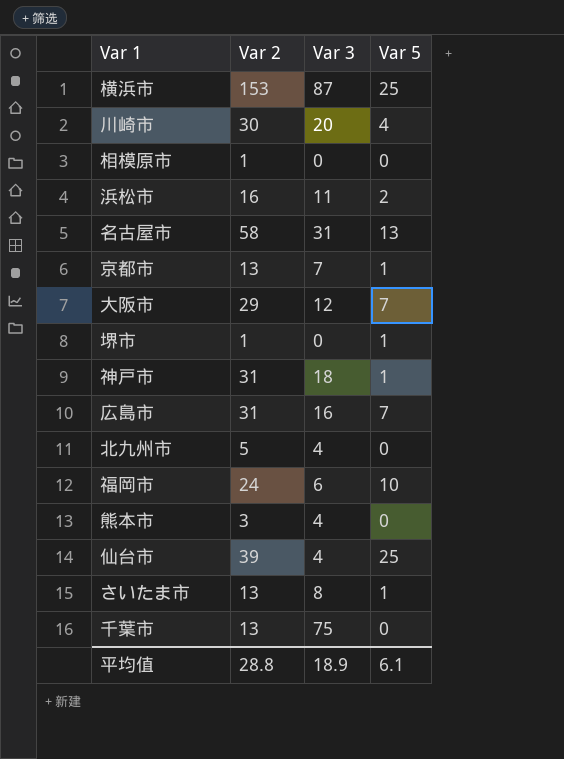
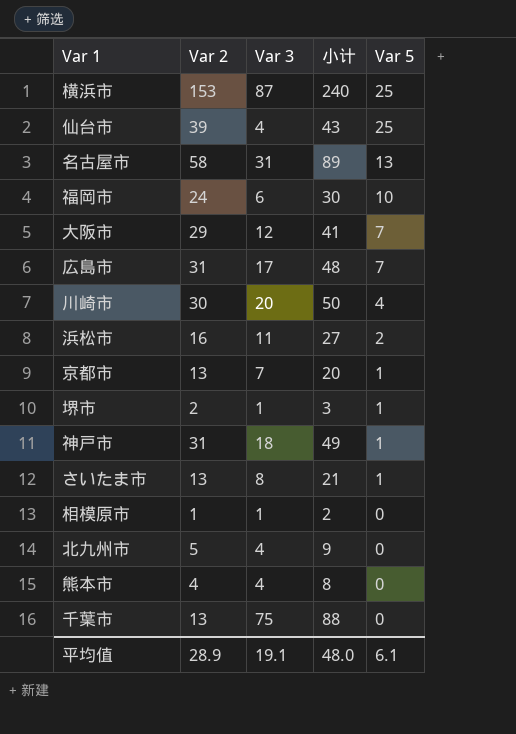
row order: none -> Var 5 descending
column 小计 | formula: none -> [Var 2] + [Var 3]
広島市 | Var 3: 16 -> 17
堺市 | Var 2: 1 -> 2
堺市 | Var 3: 0 -> 1
相模原市 | Var 3: 0 -> 1
熊本市 | Var 2: 3 -> 4
平均值 | Var 2: 28.8 -> 28.9
平均值 | Var 3: 18.9 -> 19.1

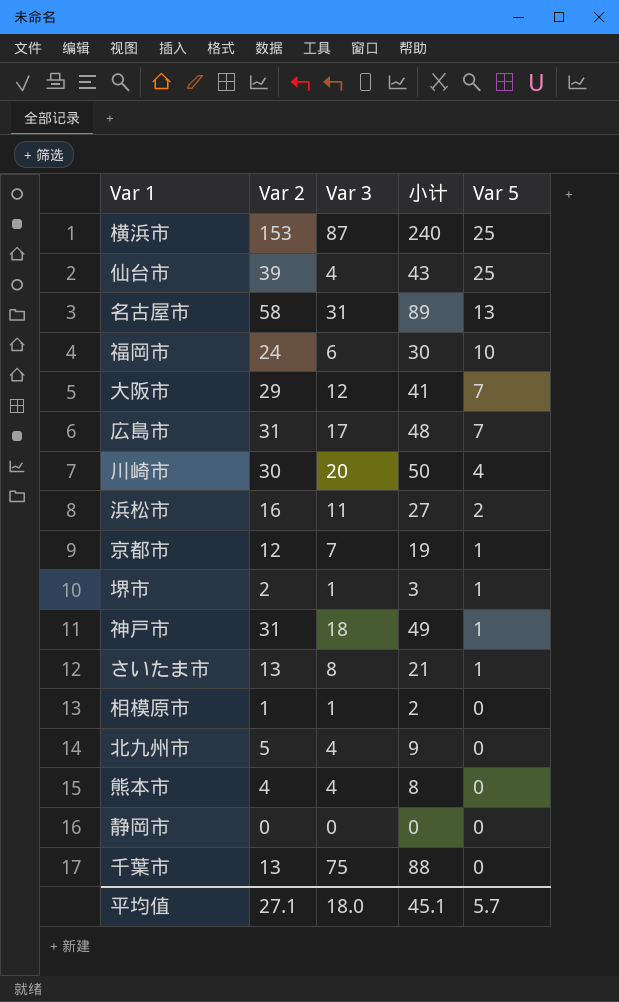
京都市 | Var 2: 13 -> 12
京都市 | 小计: 20 -> 19
row 静岡市: none -> 0 | 0 | 0 | 0
平均值 | Var 2: 28.9 -> 27.1
平均值 | Var 3: 19.1 -> 18.0
平均值 | 小计: 48.0 -> 45.1
平均值 | Var 5: 6.1 -> 5.7

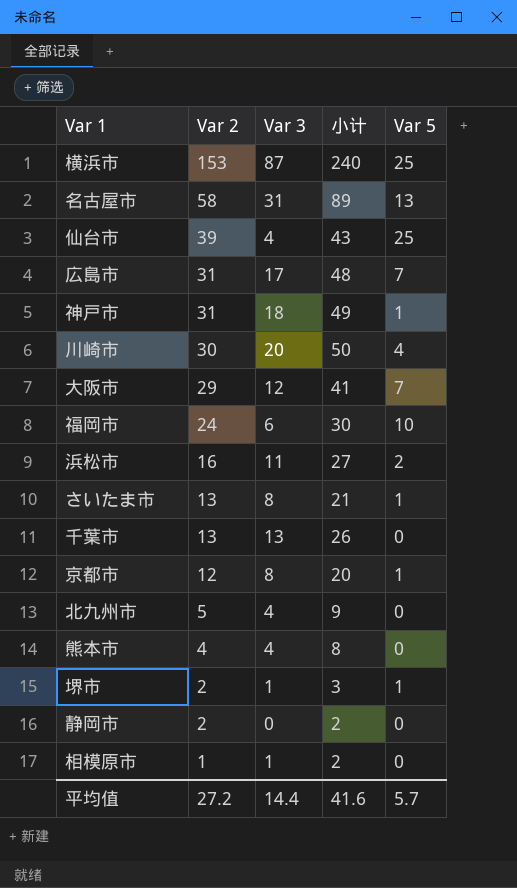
row order: Var 5 descending -> Var 2 descending
千葉市 | Var 3: 75 -> 13
千葉市 | 小计: 88 -> 26
京都市 | Var 3: 7 -> 8
京都市 | 小计: 19 -> 20
静岡市 | Var 2: 0 -> 2
静岡市 | 小计: 0 -> 2
平均值 | Var 2: 27.1 -> 27.2
平均值 | Var 3: 18.0 -> 14.4
平均值 | 小计: 45.1 -> 41.6

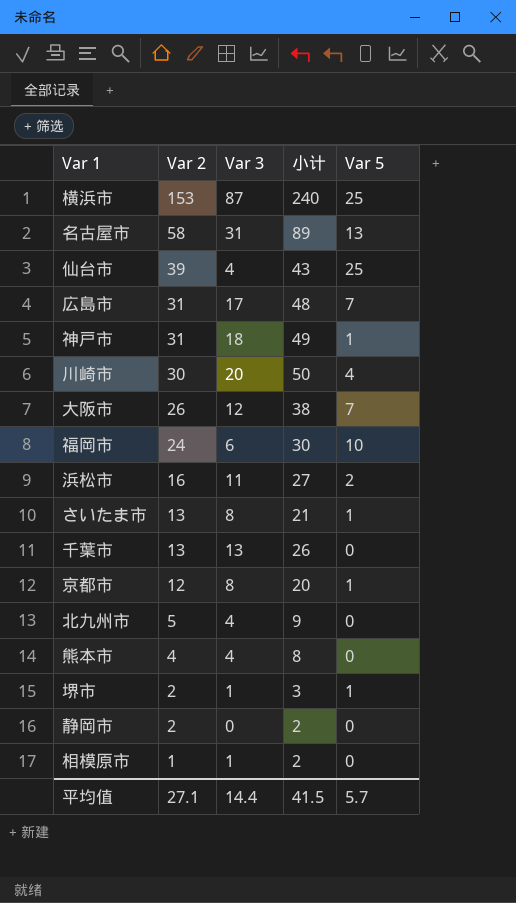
大阪市 | Var 2: 29 -> 26
大阪市 | 小计: 41 -> 38
平均值 | Var 2: 27.2 -> 27.1
平均值 | 小计: 41.6 -> 41.5

